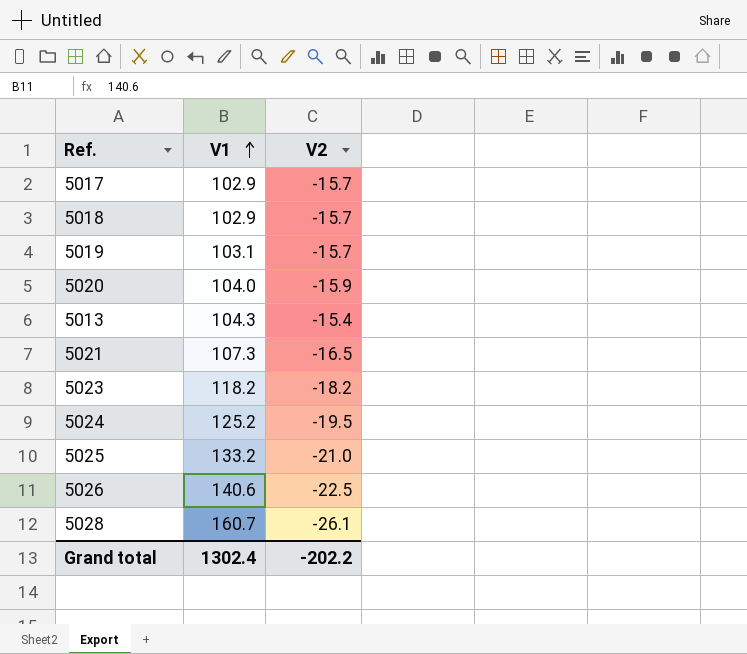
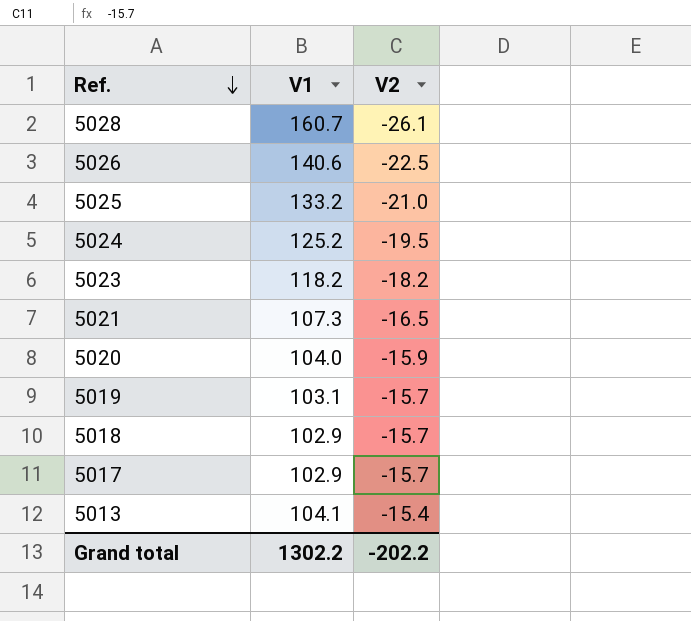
row order: V1 ascending -> Ref. descending
5013 | V1: 104.3 -> 104.1
Grand total | V1: 1302.4 -> 1302.2

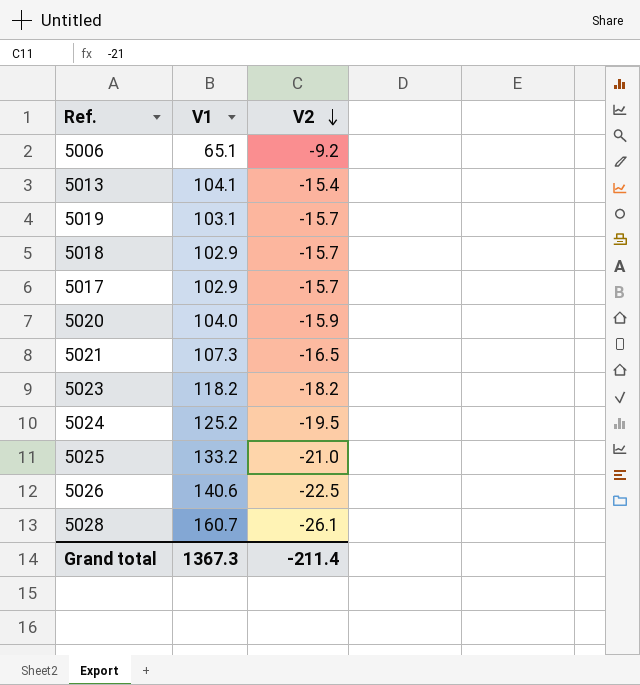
row order: Ref. descending -> V2 descending
row 5006: none -> 65.1 | -9.2
Grand total | V1: 1302.2 -> 1367.3
Grand total | V2: -202.2 -> -211.4

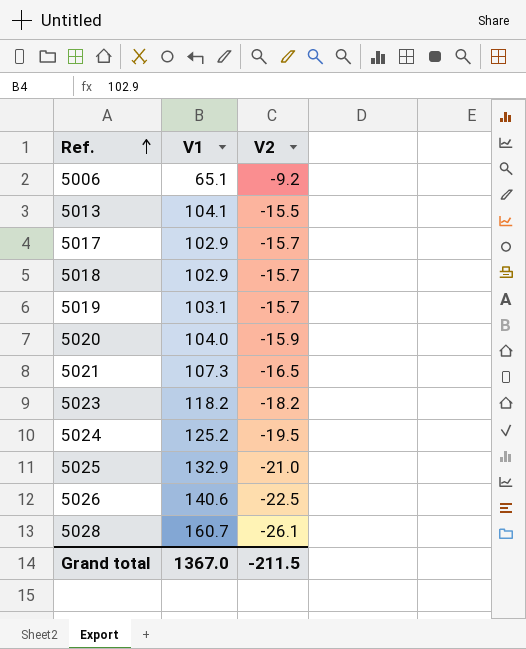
row order: V2 descending -> Ref. ascending
5013 | V2: -15.4 -> -15.5
5025 | V1: 133.2 -> 132.9
Grand total | V1: 1367.3 -> 1367.0
Grand total | V2: -211.4 -> -211.5

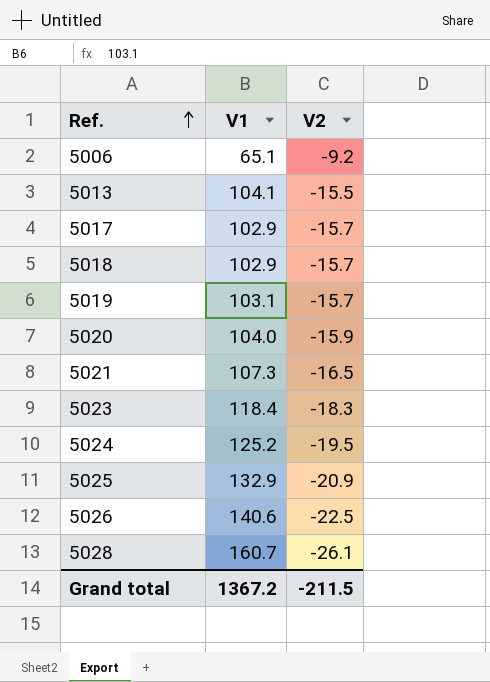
5023 | V1: 118.2 -> 118.4
5023 | V2: -18.2 -> -18.3
5025 | V2: -21.0 -> -20.9
Grand total | V1: 1367.0 -> 1367.2

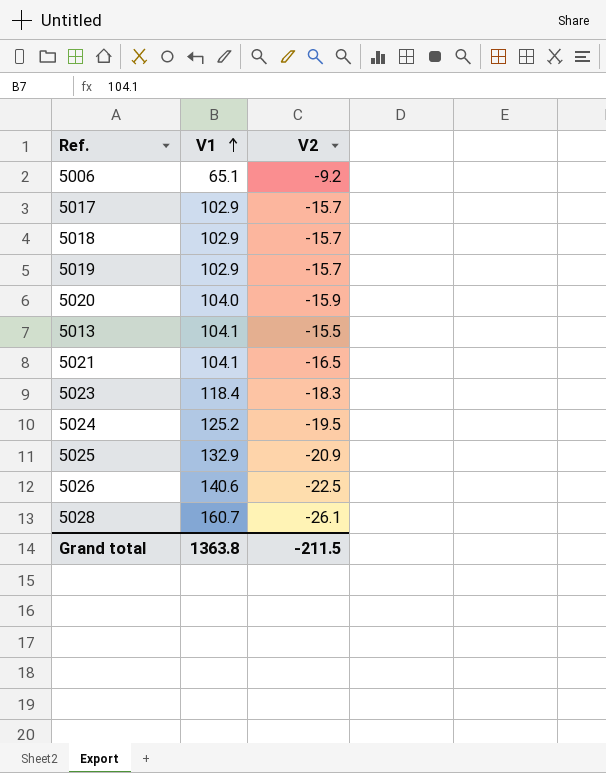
row order: Ref. ascending -> V1 ascending
5019 | V1: 103.1 -> 102.9
5021 | V1: 107.3 -> 104.1
Grand total | V1: 1367.2 -> 1363.8

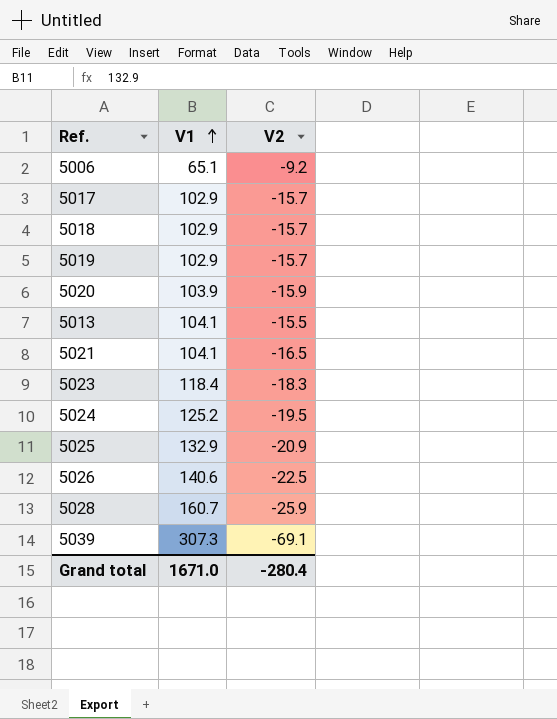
5020 | V1: 104.0 -> 103.9
5028 | V2: -26.1 -> -25.9
row 5039: none -> 307.3 | -69.1
Grand total | V1: 1363.8 -> 1671.0
Grand total | V2: -211.5 -> -280.4

